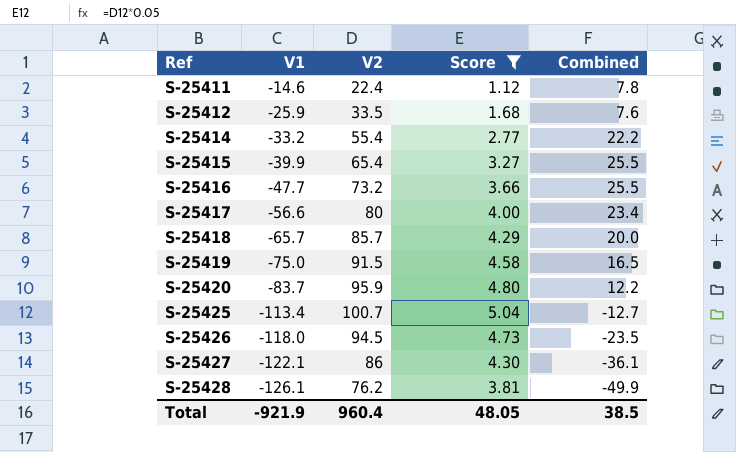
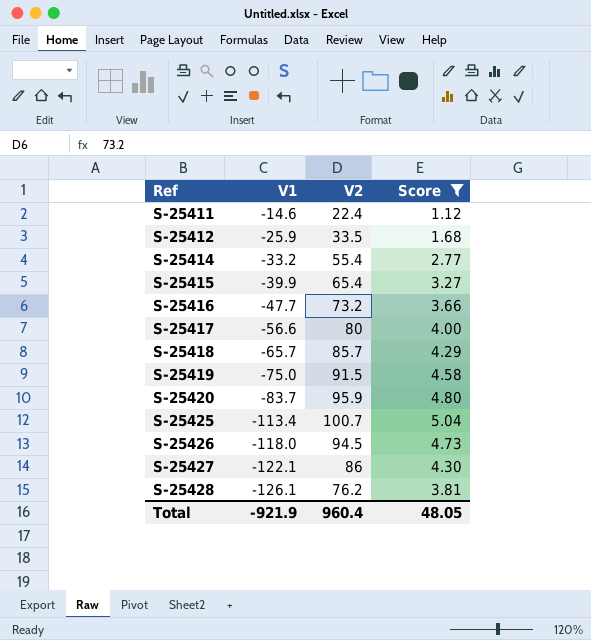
column Combined | formula: [V1] + [V2] -> none

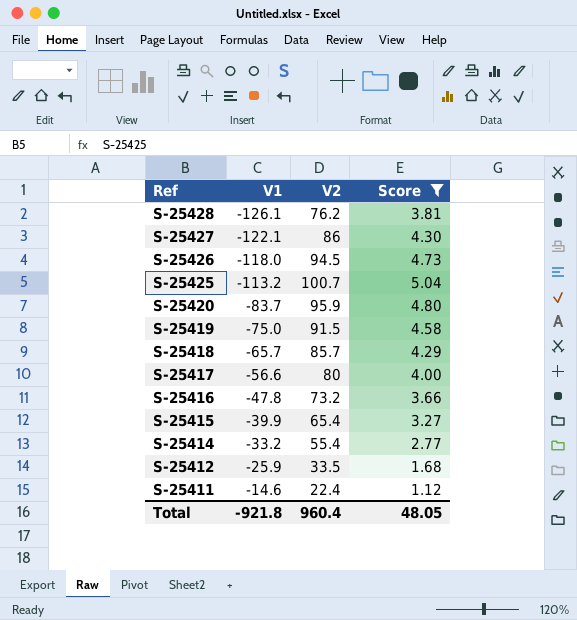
row order: Ref ascending -> Ref descending
S-25425 | V1: -113.4 -> -113.2
S-25416 | V1: -47.7 -> -47.8
Total | V1: -921.9 -> -921.8

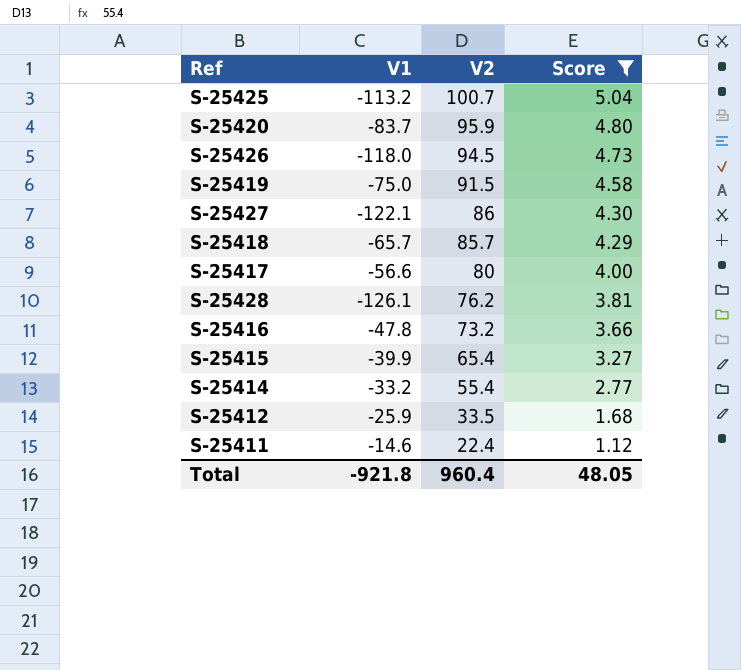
row order: Ref descending -> V2 descending

